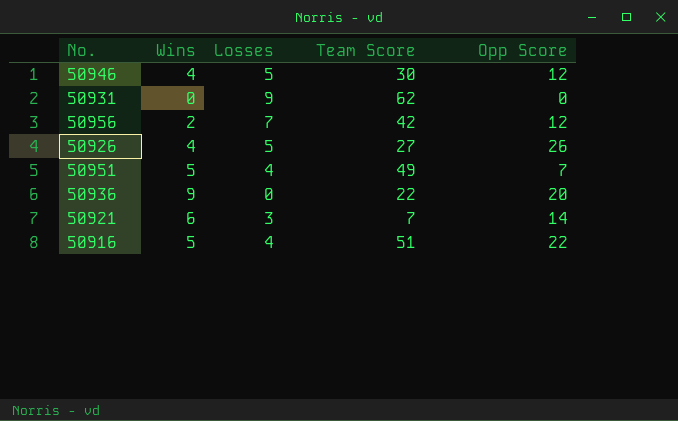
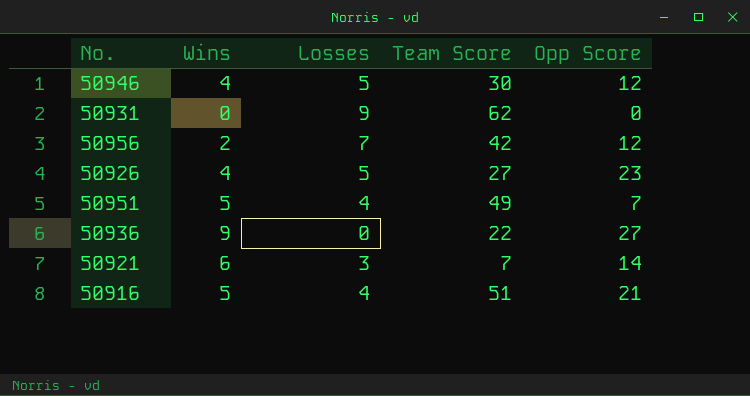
50926 | Opp Score: 26 -> 23
50936 | Opp Score: 20 -> 27
50916 | Opp Score: 22 -> 21

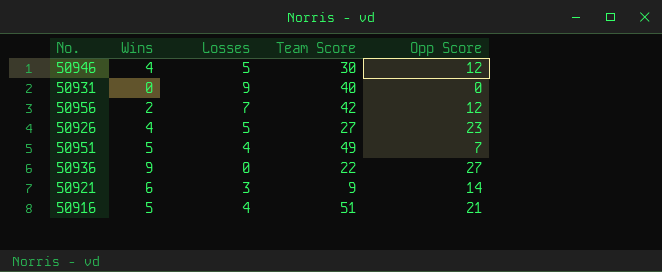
50931 | Team Score: 62 -> 40
50921 | Team Score: 7 -> 9

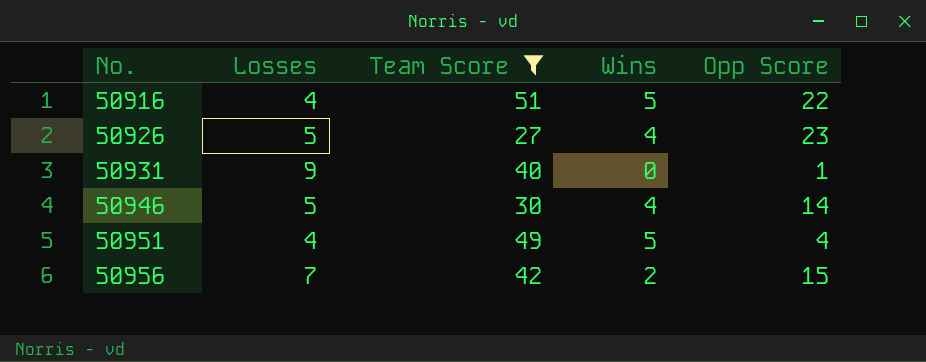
filter: none -> Team Score >= 27
row order: none -> No. ascending
column Wins | position: 2 -> 4
50916 | Opp Score: 21 -> 22
50931 | Opp Score: 0 -> 1
50946 | Opp Score: 12 -> 14
50951 | Opp Score: 7 -> 4
50956 | Opp Score: 12 -> 15

